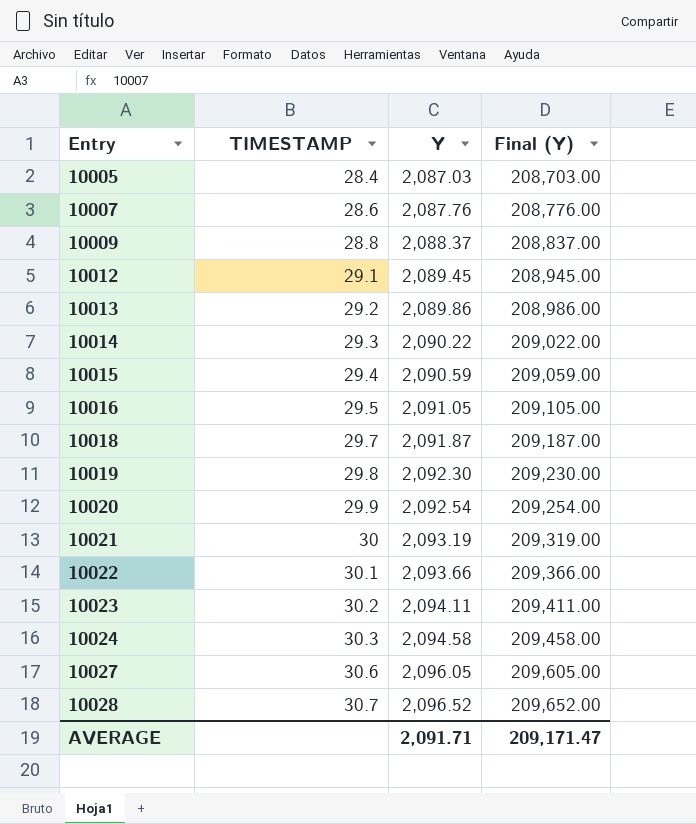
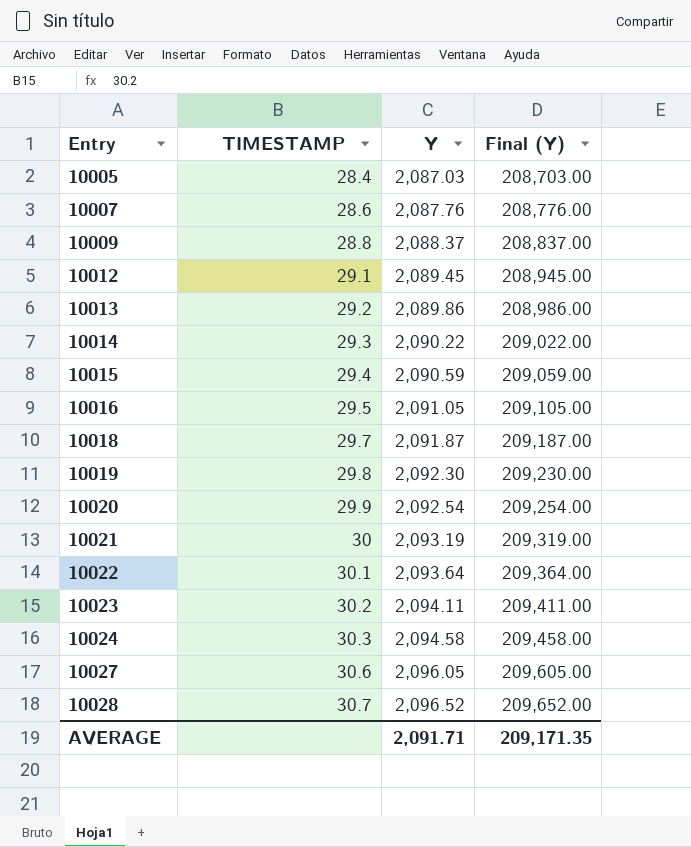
10022 | Y: 2,093.66 -> 2,093.64
10022 | Final (Y): 209,366.00 -> 209,364.00
AVERAGE | Final (Y): 209,171.47 -> 209,171.35

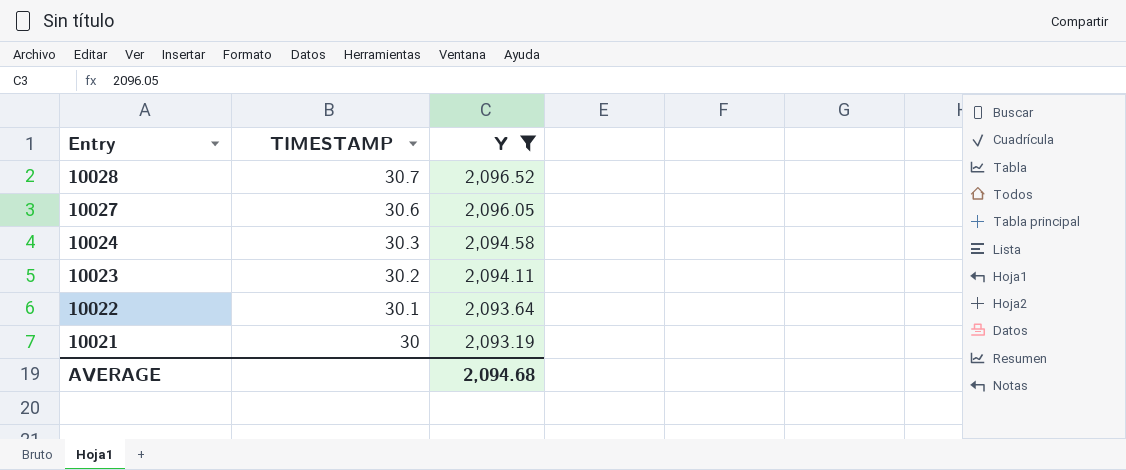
filter: none -> Y >= 2,093.19
row order: Entry ascending -> Entry descending
column Final (Y) | formula: [Y] * 100 -> none
AVERAGE | Y: 2,091.71 -> 2,094.68

